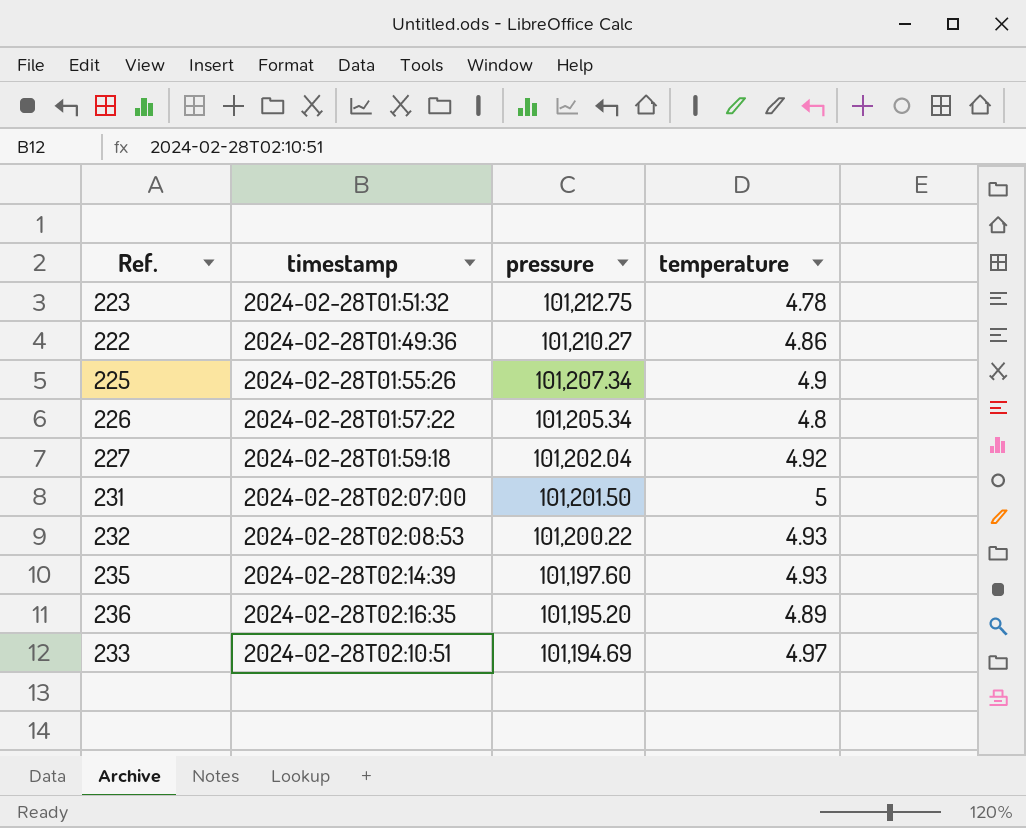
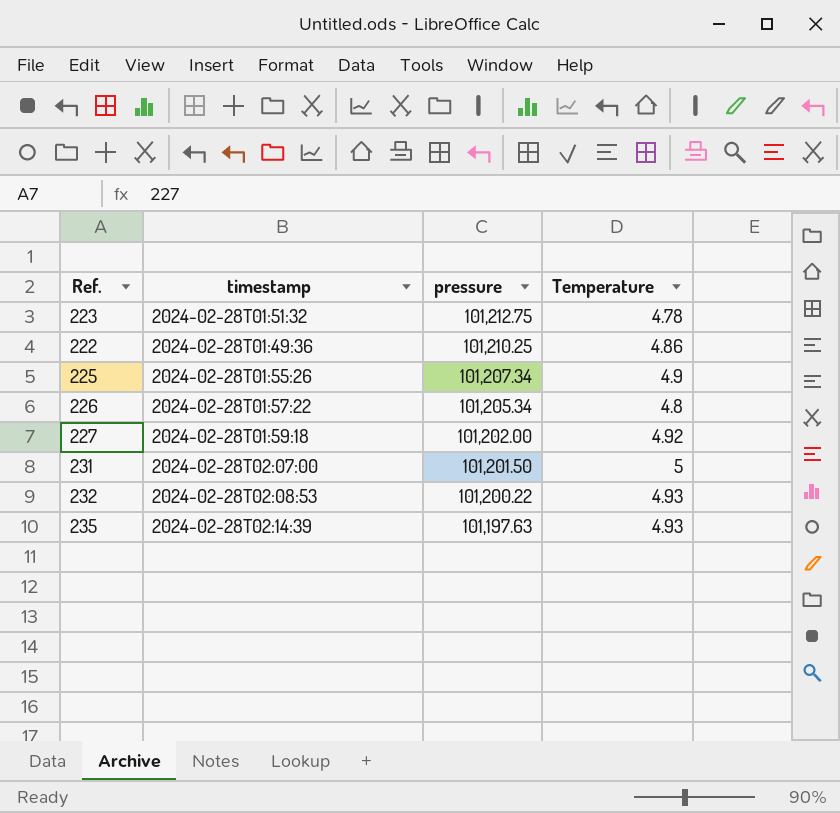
column name: temperature -> Temperature
row 236: 2024-02-28T02:16:35 | 101,195.20 | 4.89 -> none
row 233: 2024-02-28T02:10:51 | 101,194.69 | 4.97 -> none
222 | pressure: 101,210.27 -> 101,210.25
227 | pressure: 101,202.04 -> 101,202.00
235 | pressure: 101,197.60 -> 101,197.63

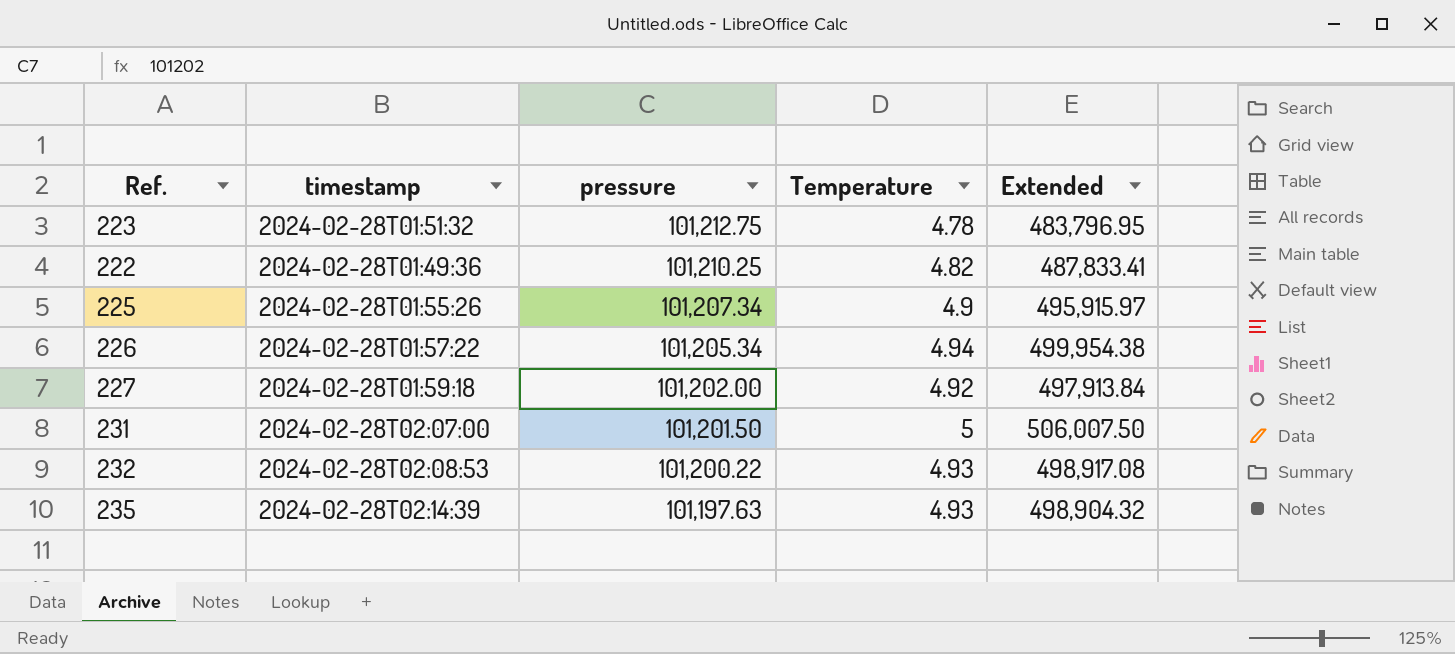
column Extended | formula: none -> [pressure] * [Temperature]
222 | Temperature: 4.86 -> 4.82
226 | Temperature: 4.8 -> 4.94

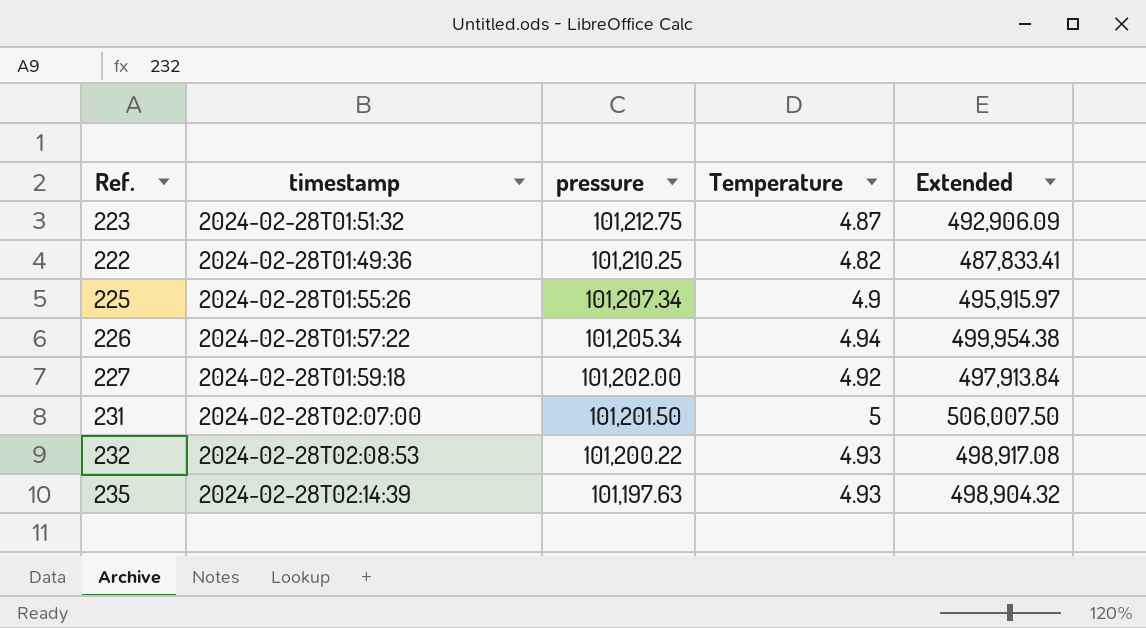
223 | Temperature: 4.78 -> 4.87
223 | Extended: 483,796.95 -> 492,906.09

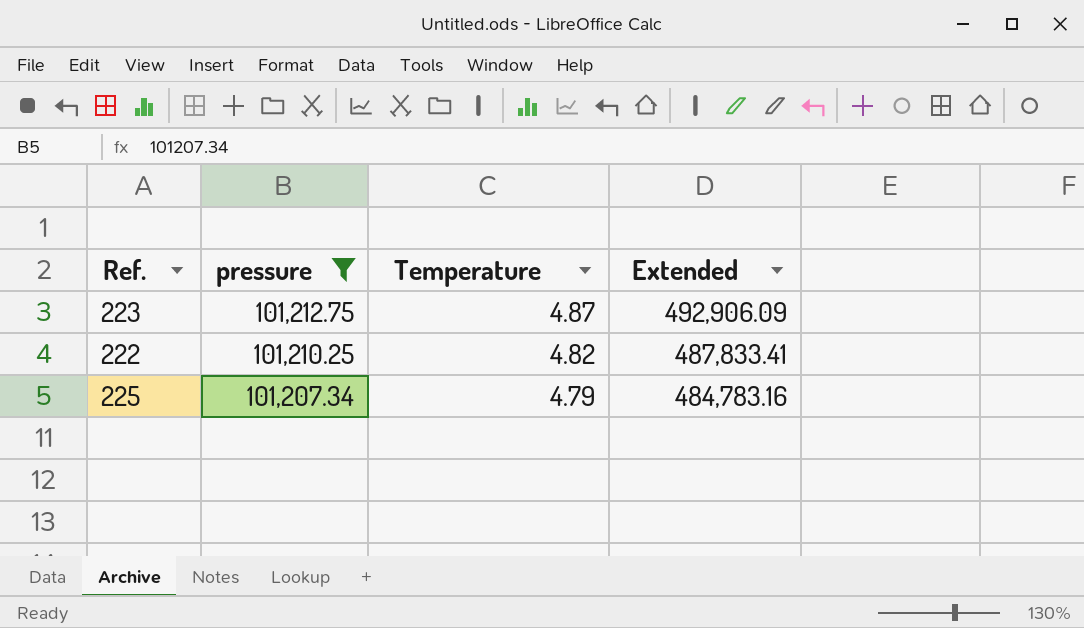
filter: none -> pressure >= 101,207.34
column timestamp | position: 2 -> none
225 | Temperature: 4.9 -> 4.79
225 | Extended: 495,915.97 -> 484,783.16

